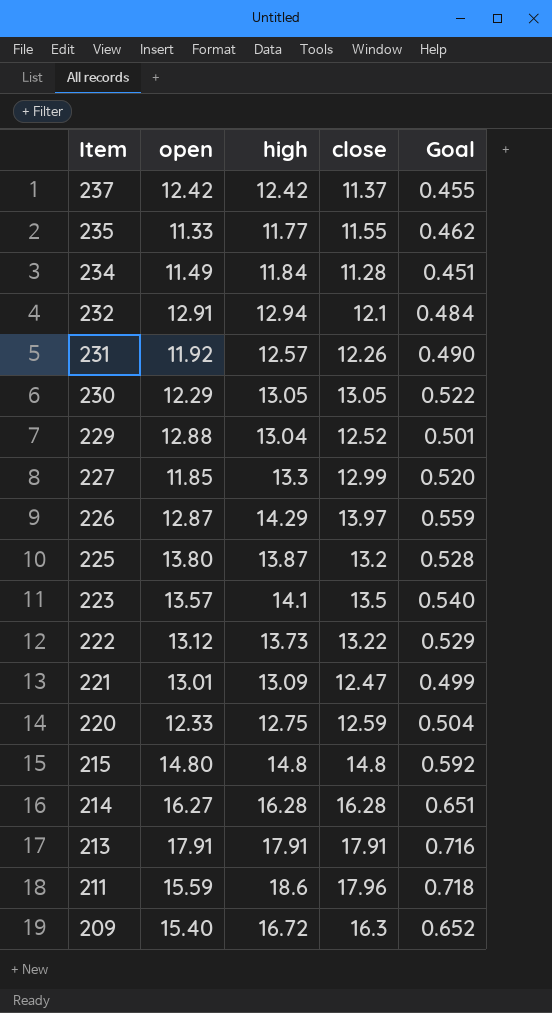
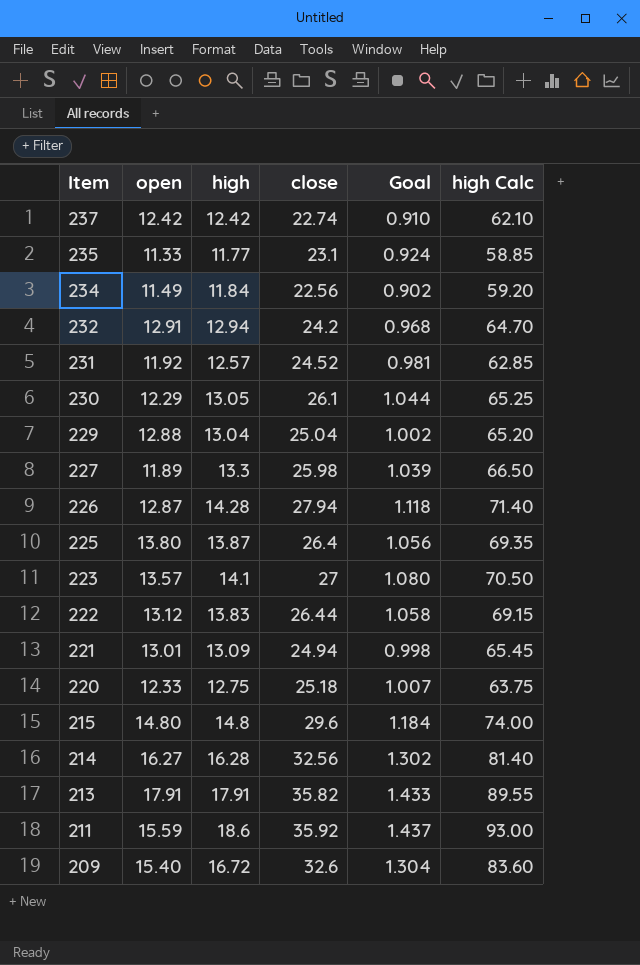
column high Calc | formula: none -> [high] * 5
237 | close: 11.37 -> 22.74
237 | Goal: 0.455 -> 0.910
235 | close: 11.55 -> 23.1
235 | Goal: 0.462 -> 0.924
234 | close: 11.28 -> 22.56
234 | Goal: 0.451 -> 0.902
232 | close: 12.1 -> 24.2
232 | Goal: 0.484 -> 0.968
231 | close: 12.26 -> 24.52
231 | Goal: 0.490 -> 0.981
230 | close: 13.05 -> 26.1
230 | Goal: 0.522 -> 1.044
229 | close: 12.52 -> 25.04
229 | Goal: 0.501 -> 1.002
227 | open: 11.85 -> 11.89
227 | close: 12.99 -> 25.98
227 | Goal: 0.520 -> 1.039
226 | high: 14.29 -> 14.28
226 | close: 13.97 -> 27.94
226 | Goal: 0.559 -> 1.118
225 | close: 13.2 -> 26.4
225 | Goal: 0.528 -> 1.056
223 | close: 13.5 -> 27
223 | Goal: 0.540 -> 1.080
222 | high: 13.73 -> 13.83
222 | close: 13.22 -> 26.44
222 | Goal: 0.529 -> 1.058
221 | close: 12.47 -> 24.94
221 | Goal: 0.499 -> 0.998
220 | close: 12.59 -> 25.18
220 | Goal: 0.504 -> 1.007
215 | close: 14.8 -> 29.6
215 | Goal: 0.592 -> 1.184
214 | close: 16.28 -> 32.56
214 | Goal: 0.651 -> 1.302
213 | close: 17.91 -> 35.82
213 | Goal: 0.716 -> 1.433
211 | close: 17.96 -> 35.92
211 | Goal: 0.718 -> 1.437
209 | close: 16.3 -> 32.6
209 | Goal: 0.652 -> 1.304

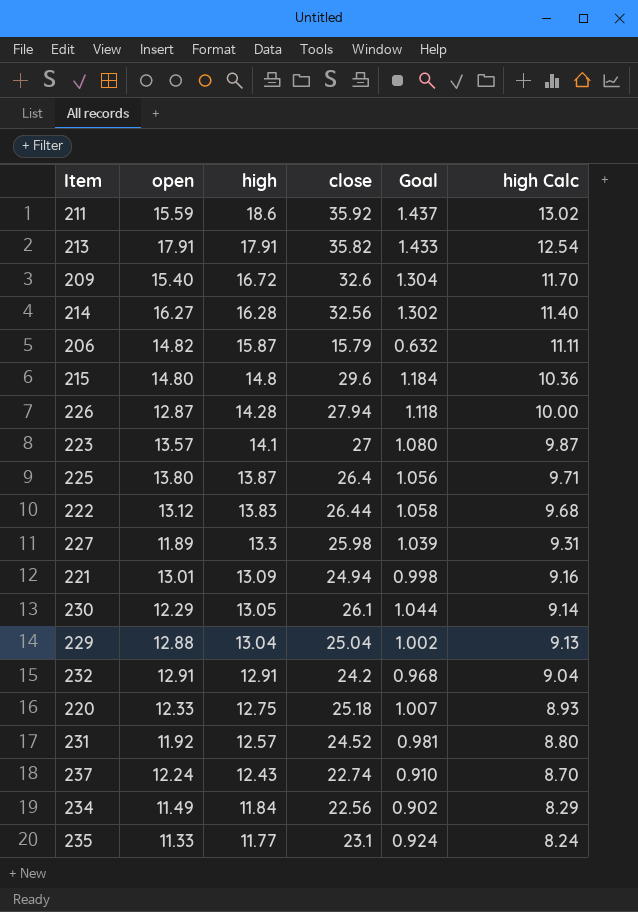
row order: Item descending -> high descending
column high Calc | formula: [high] * 5 -> [high] * 0.7
row 206: none -> 14.82 | 15.87 | 15.79 | 0.632 | 11.11
232 | high: 12.94 -> 12.91
237 | open: 12.42 -> 12.24
237 | high: 12.42 -> 12.43

